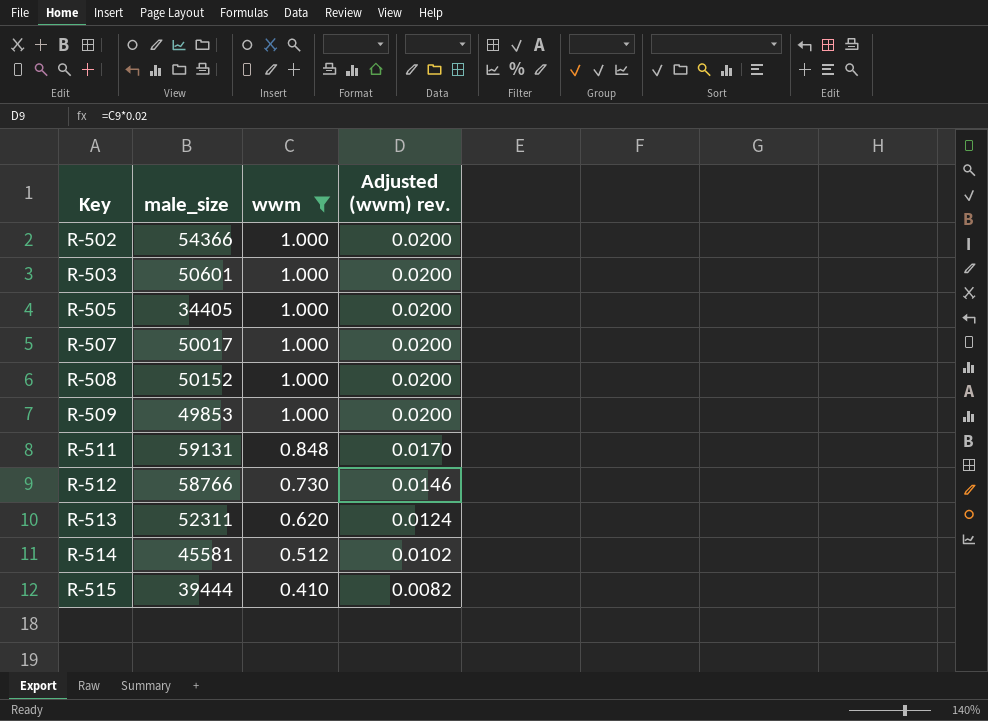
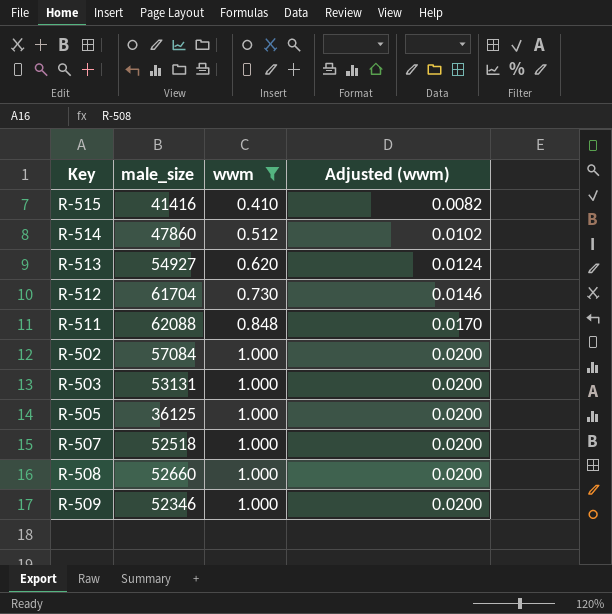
row order: Key ascending -> wwm ascending
column name: Adjusted (wwm) rev. -> Adjusted (wwm)
R-515 | male_size: 39444 -> 41416
R-514 | male_size: 45581 -> 47860
R-513 | male_size: 52311 -> 54927
R-512 | male_size: 58766 -> 61704
R-511 | male_size: 59131 -> 62088
R-502 | male_size: 54366 -> 57084
R-503 | male_size: 50601 -> 53131
R-505 | male_size: 34405 -> 36125
R-507 | male_size: 50017 -> 52518
R-508 | male_size: 50152 -> 52660
R-509 | male_size: 49853 -> 52346

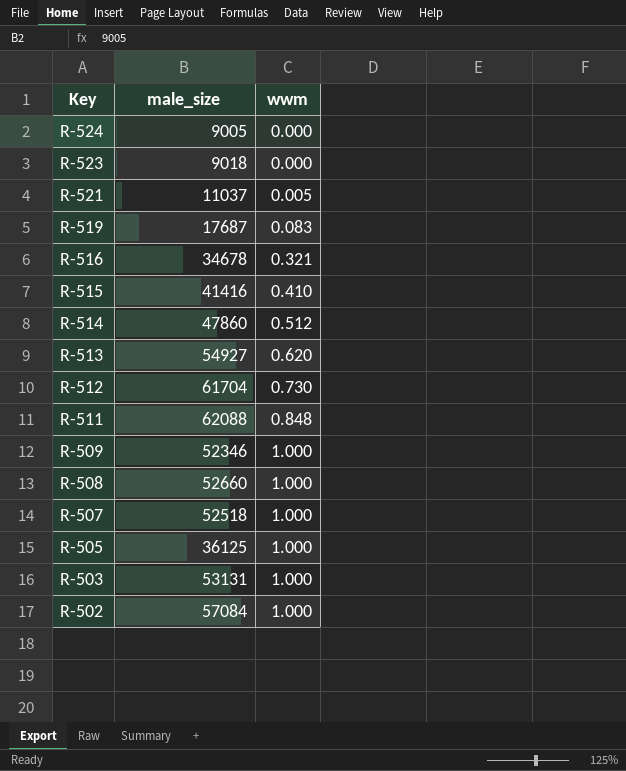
filter: wwm >= 0.410 -> none
row order: wwm ascending -> Key descending
column Adjusted (wwm) | formula: [wwm] * 0.02 -> none

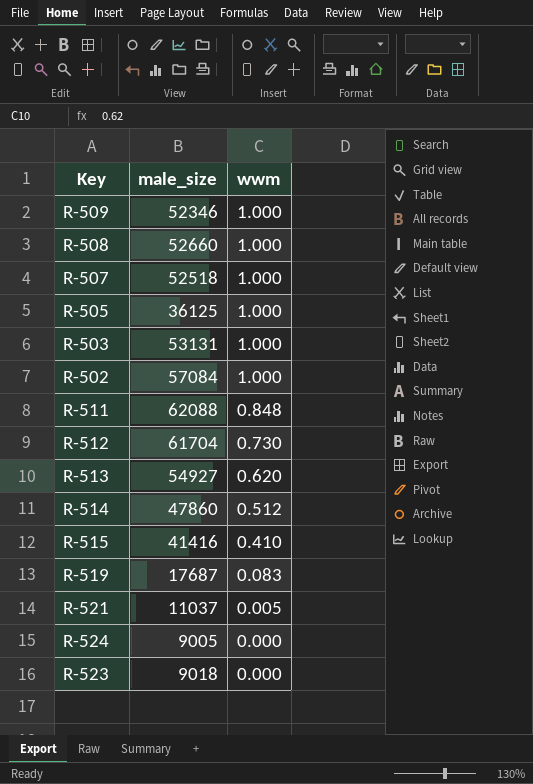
row order: Key descending -> wwm descending
row R-516: 34678 | 0.321 -> none

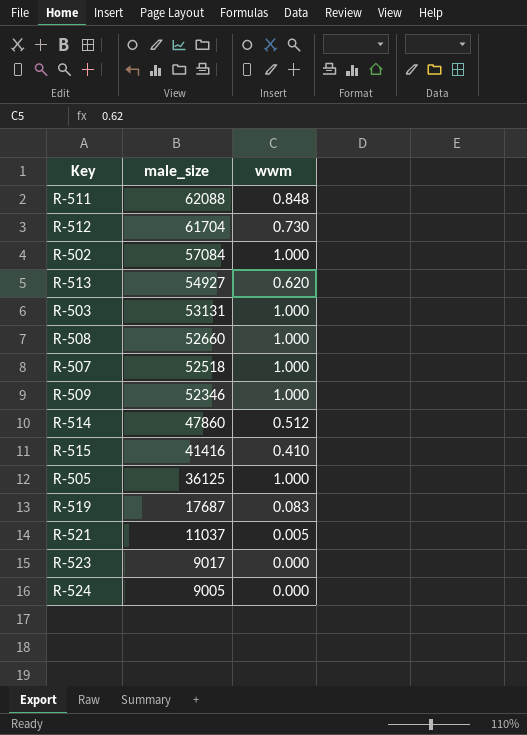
row order: wwm descending -> male_size descending
R-523 | male_size: 9018 -> 9017

